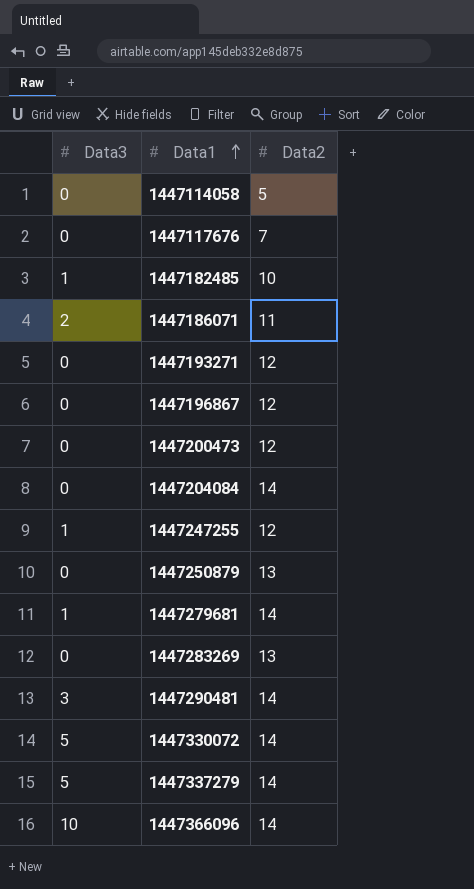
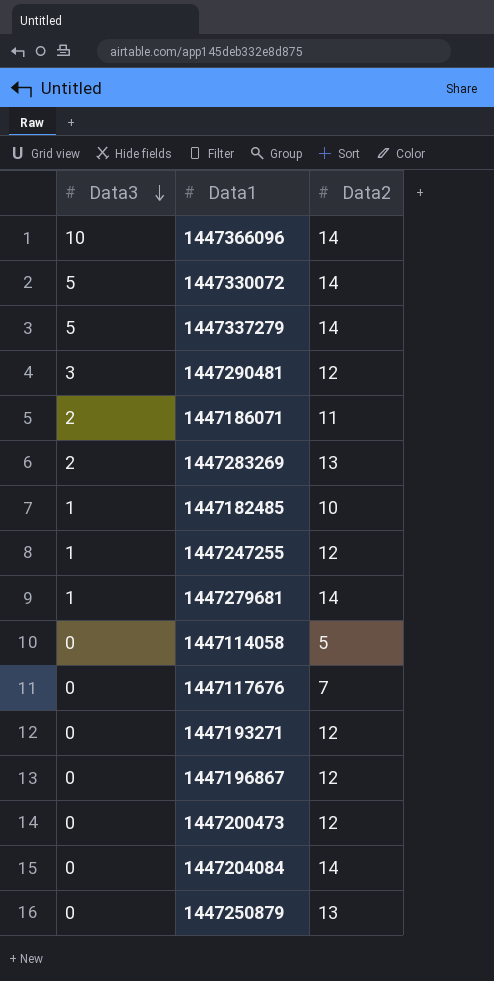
row order: Data1 ascending -> Data3 descending
1447290481 | Data2: 14 -> 12
1447283269 | Data3: 0 -> 2

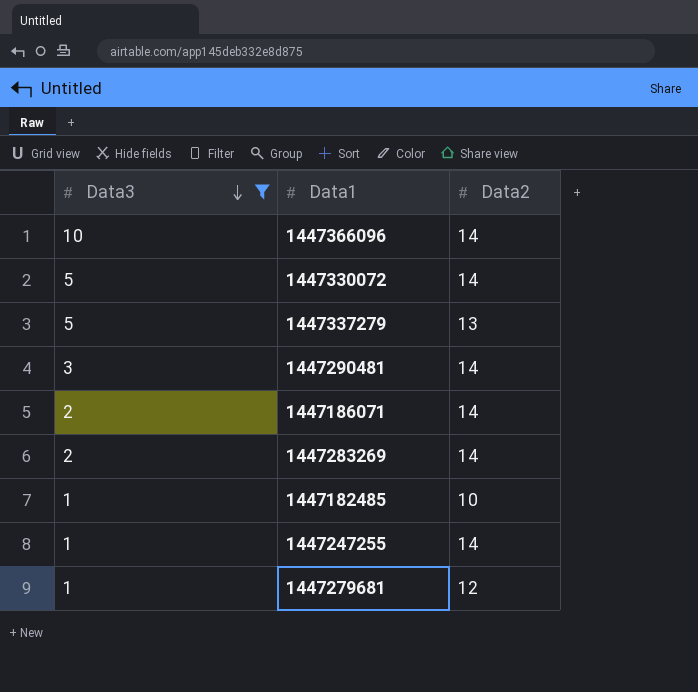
filter: none -> Data3 != 0
1447337279 | Data2: 14 -> 13
1447290481 | Data2: 12 -> 14
1447186071 | Data2: 11 -> 14
1447283269 | Data2: 13 -> 14
1447247255 | Data2: 12 -> 14
1447279681 | Data2: 14 -> 12

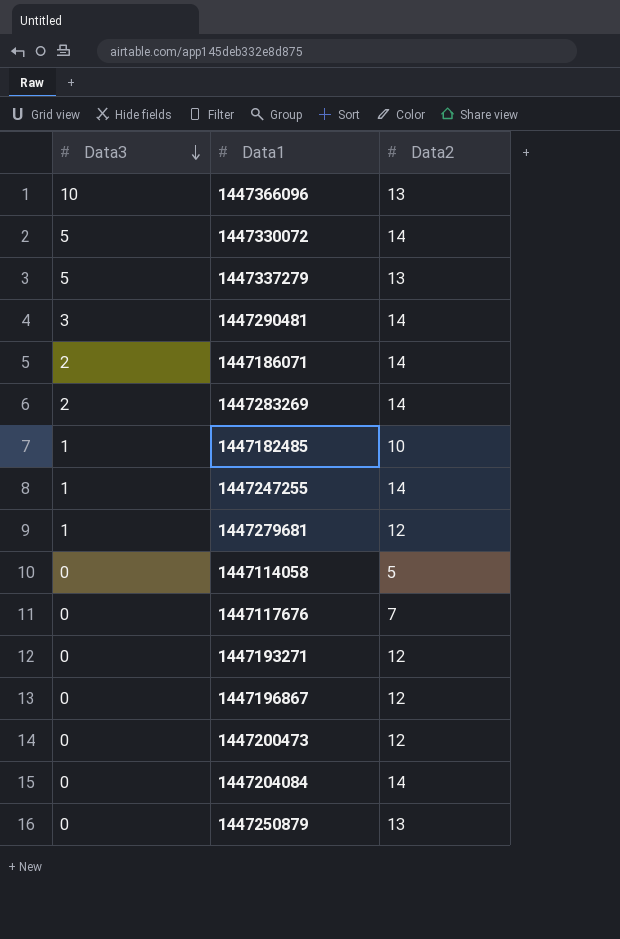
filter: Data3 != 0 -> none
1447366096 | Data2: 14 -> 13

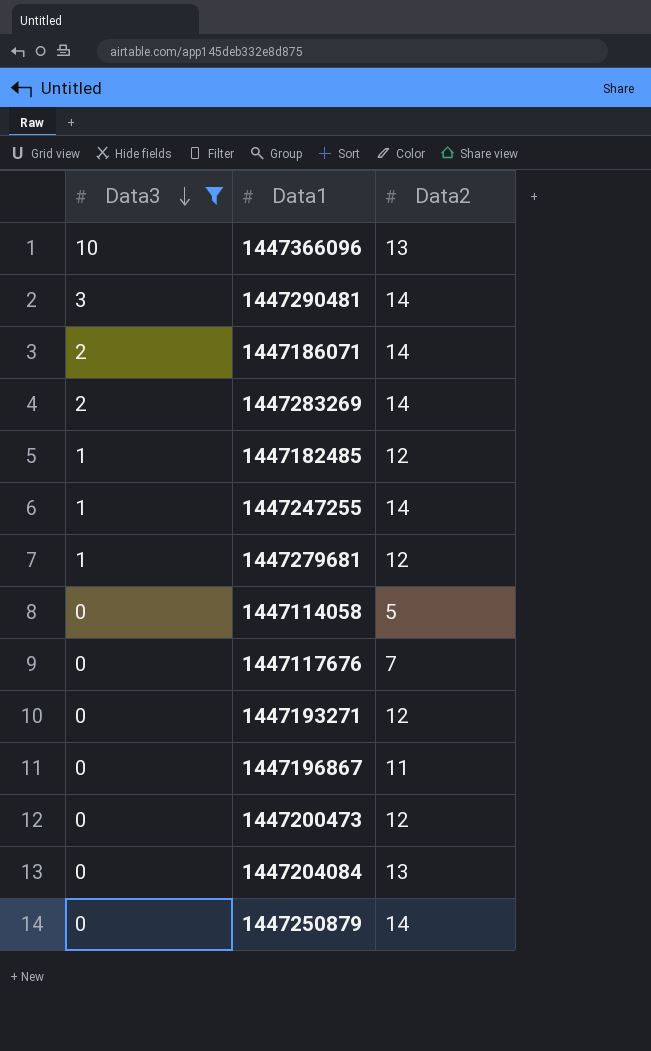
filter: none -> Data3 != 5
1447182485 | Data2: 10 -> 12
1447196867 | Data2: 12 -> 11
1447204084 | Data2: 14 -> 13
1447250879 | Data2: 13 -> 14

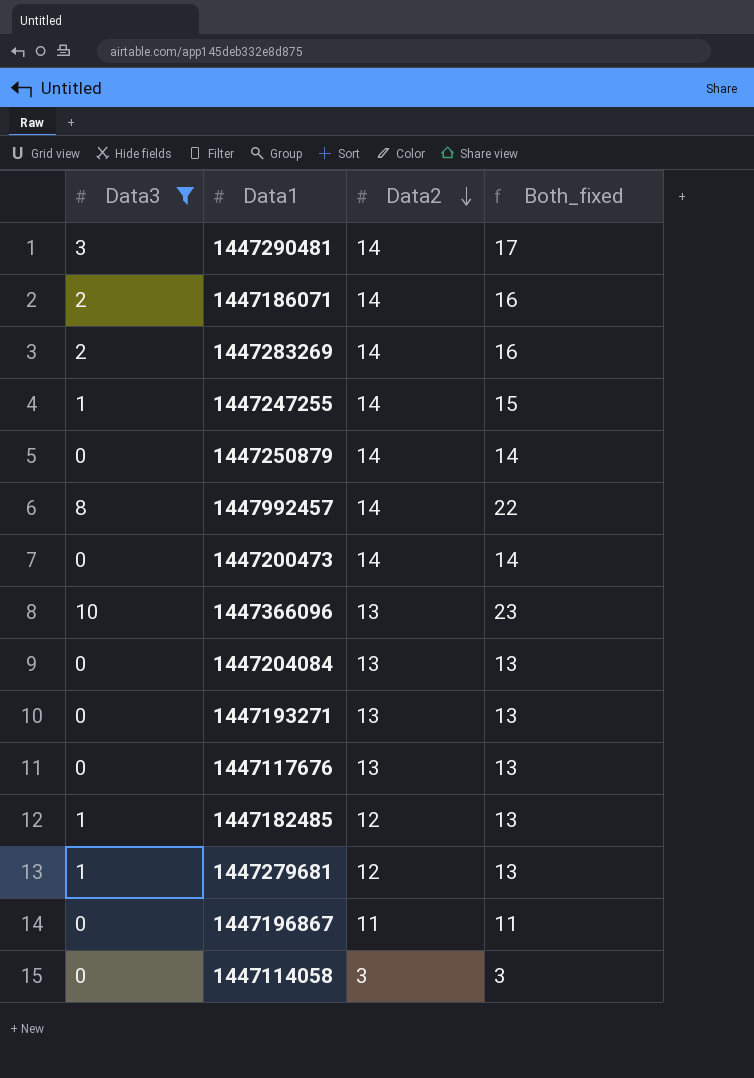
row order: Data3 descending -> Data2 descending
column Both_fixed | formula: none -> [Data3] + [Data2]
row 1447992457: none -> 8 | 14 | 22
1447200473 | Data2: 12 -> 14
1447193271 | Data2: 12 -> 13
1447117676 | Data2: 7 -> 13
1447114058 | Data2: 5 -> 3

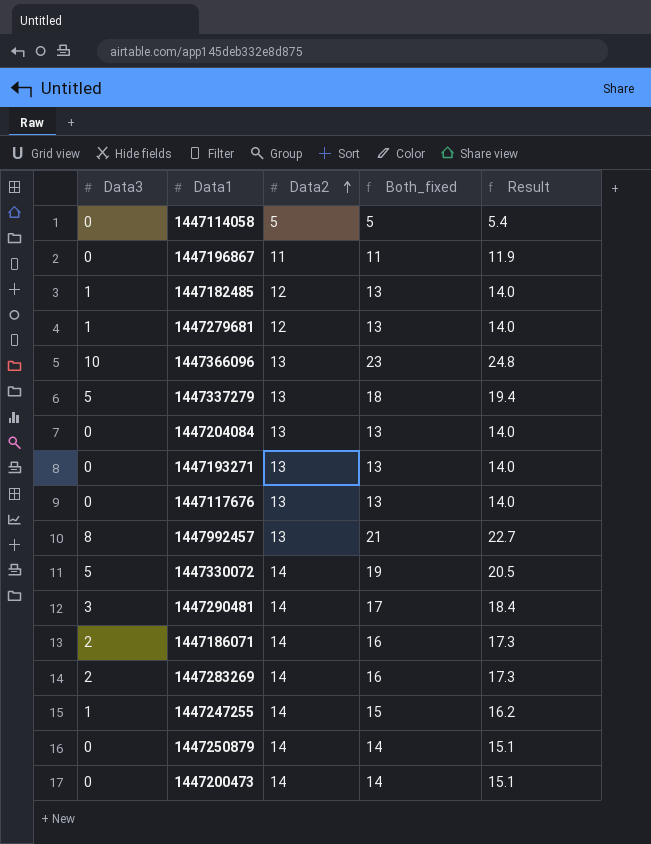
filter: Data3 != 5 -> none
row order: Data2 descending -> Data2 ascending
column Result | formula: none -> [Both_fixed] * 1.08
1447114058 | Data2: 3 -> 5
1447114058 | Both_fixed: 3 -> 5
1447992457 | Data2: 14 -> 13
1447992457 | Both_fixed: 22 -> 21

